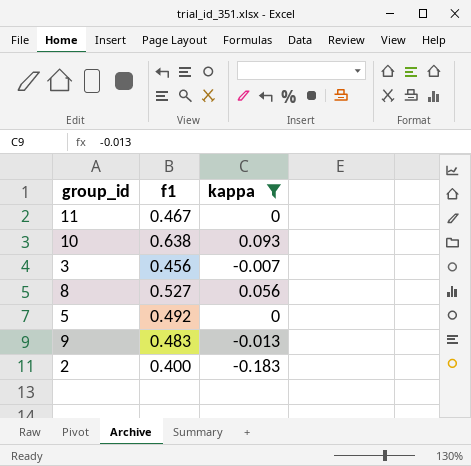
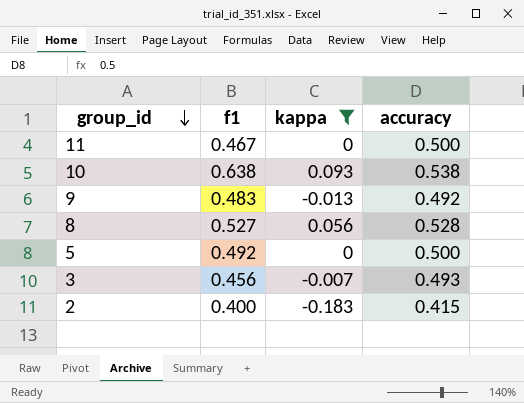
row order: none -> group_id descending
column accuracy | position: none -> 4

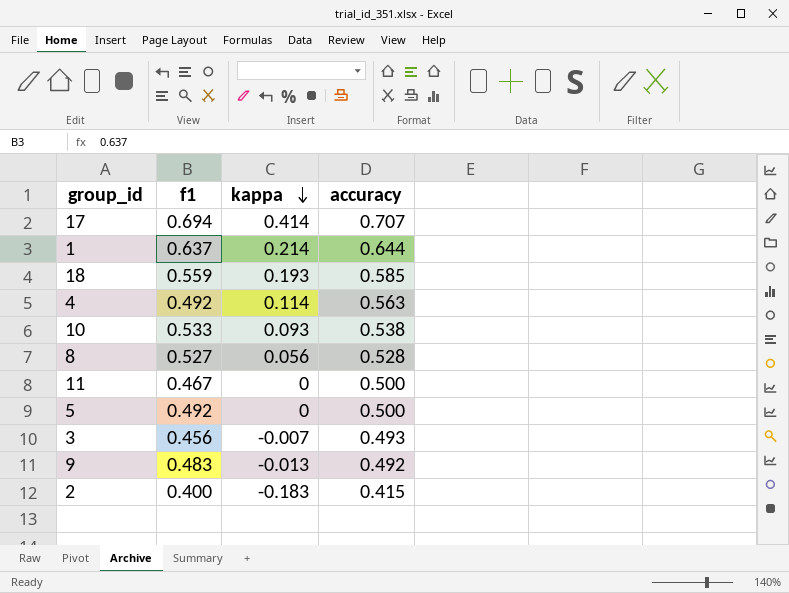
filter: kappa <= 0.093 -> none
row order: group_id descending -> kappa descending
10 | f1: 0.638 -> 0.533

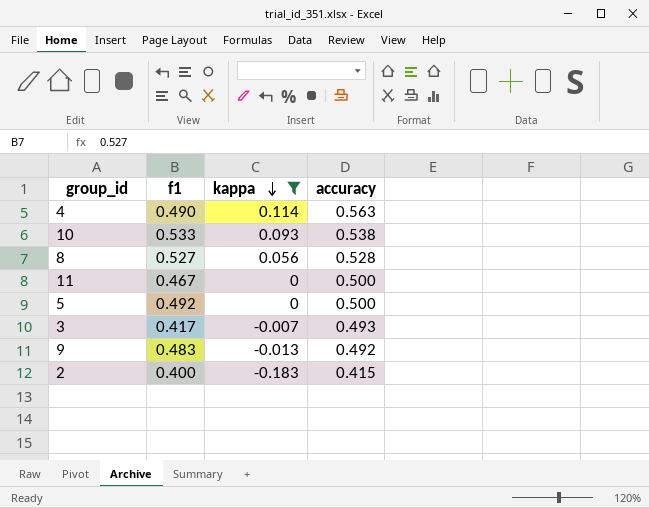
filter: none -> kappa <= 0.114
4 | f1: 0.492 -> 0.490
3 | f1: 0.456 -> 0.417

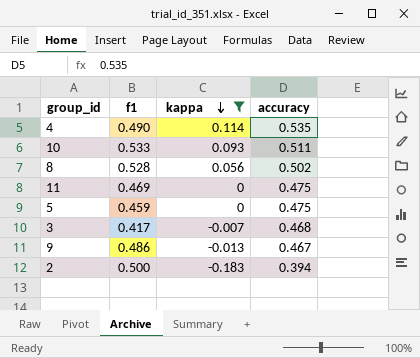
4 | accuracy: 0.563 -> 0.535
10 | accuracy: 0.538 -> 0.511
8 | f1: 0.527 -> 0.528
8 | accuracy: 0.528 -> 0.502
11 | f1: 0.467 -> 0.469
11 | accuracy: 0.500 -> 0.475
5 | f1: 0.492 -> 0.459
5 | accuracy: 0.500 -> 0.475
3 | accuracy: 0.493 -> 0.468
9 | f1: 0.483 -> 0.486
9 | accuracy: 0.492 -> 0.467
2 | f1: 0.400 -> 0.500
2 | accuracy: 0.415 -> 0.394

